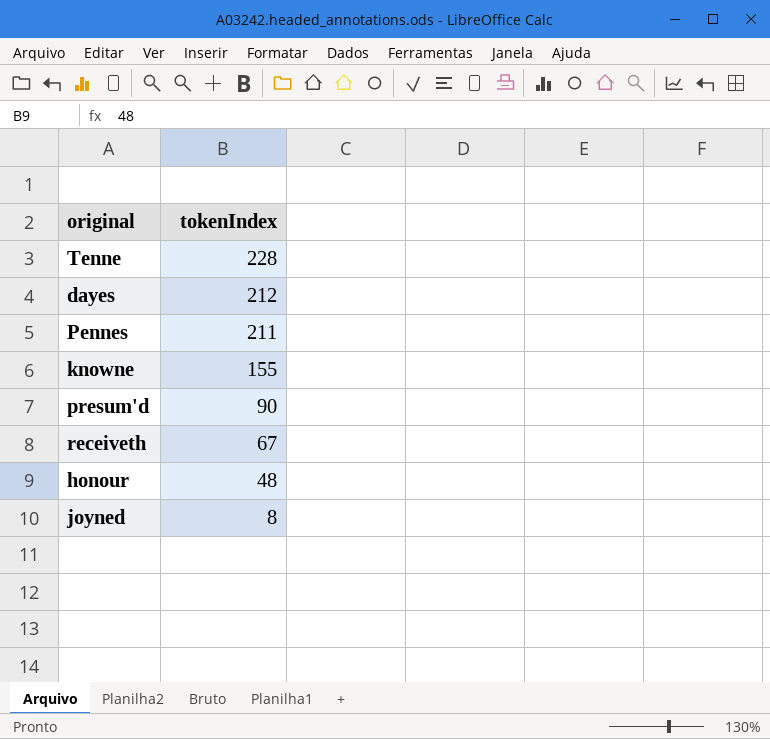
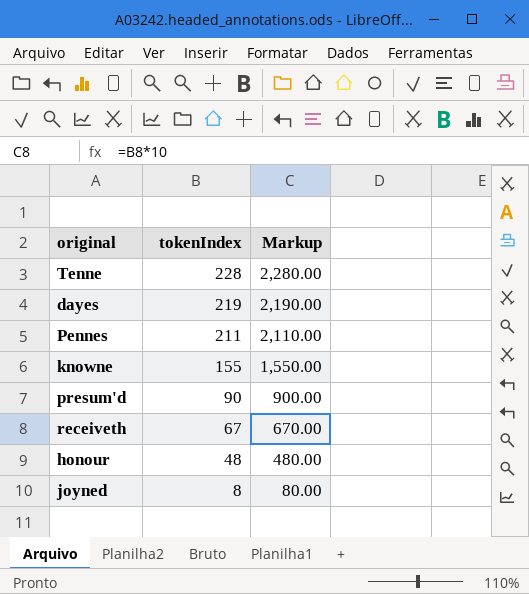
column Markup | formula: none -> [tokenIndex] * 10
dayes | tokenIndex: 212 -> 219

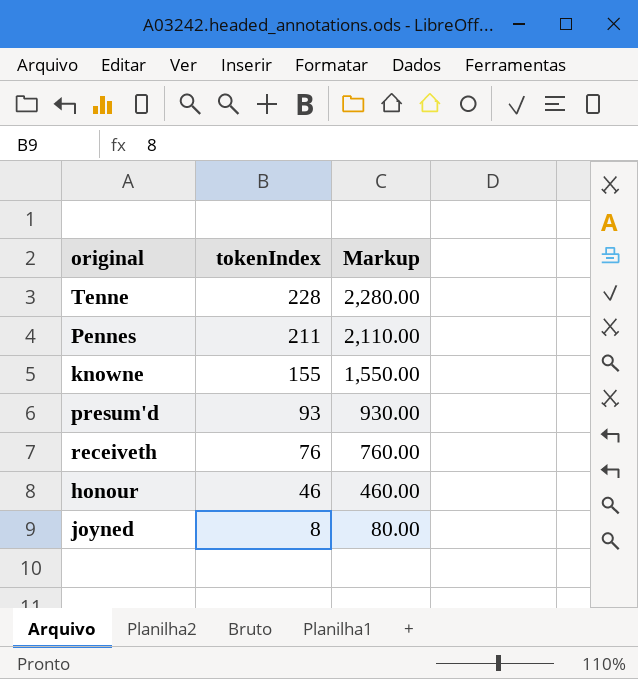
row dayes: 219 | 2,190.00 -> none
presum'd | tokenIndex: 90 -> 93
presum'd | Markup: 900.00 -> 930.00
receiveth | tokenIndex: 67 -> 76
receiveth | Markup: 670.00 -> 760.00
honour | tokenIndex: 48 -> 46
honour | Markup: 480.00 -> 460.00

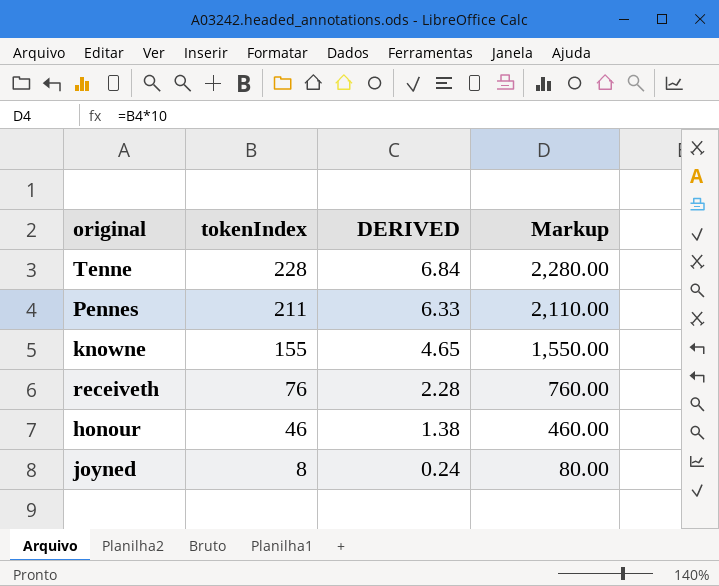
column DERIVED | formula: none -> [tokenIndex] * 0.03
row presum'd: 93 | 930.00 -> none

